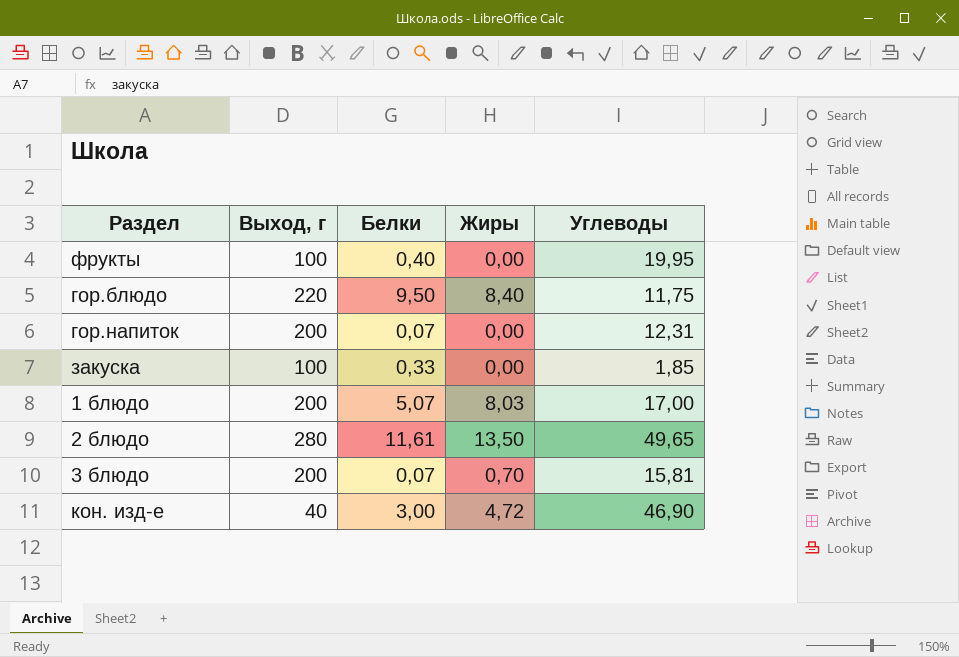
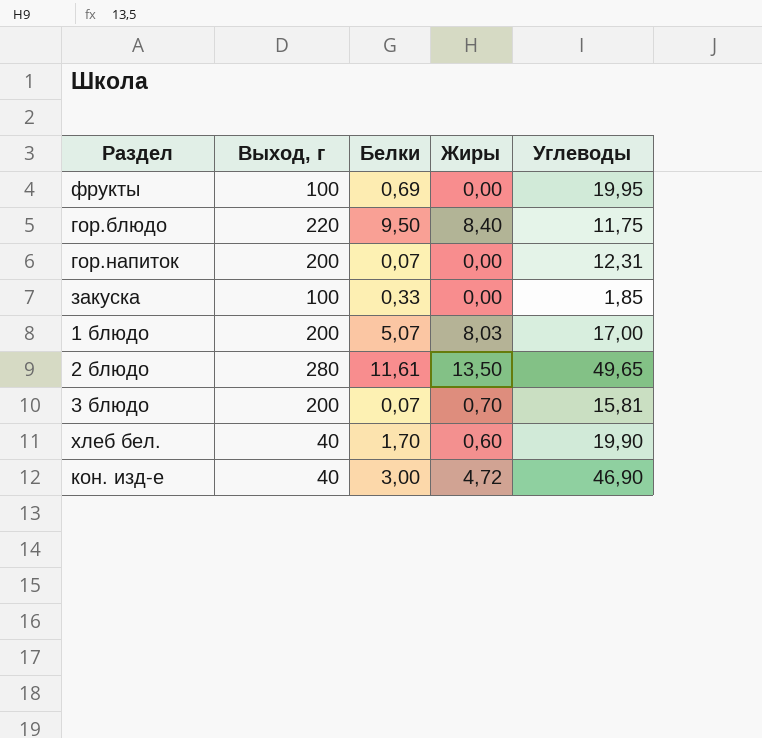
фрукты | Белки: 0,40 -> 0,69
row хлеб бел.: none -> 40 | 1,70 | 0,60 | 19,90

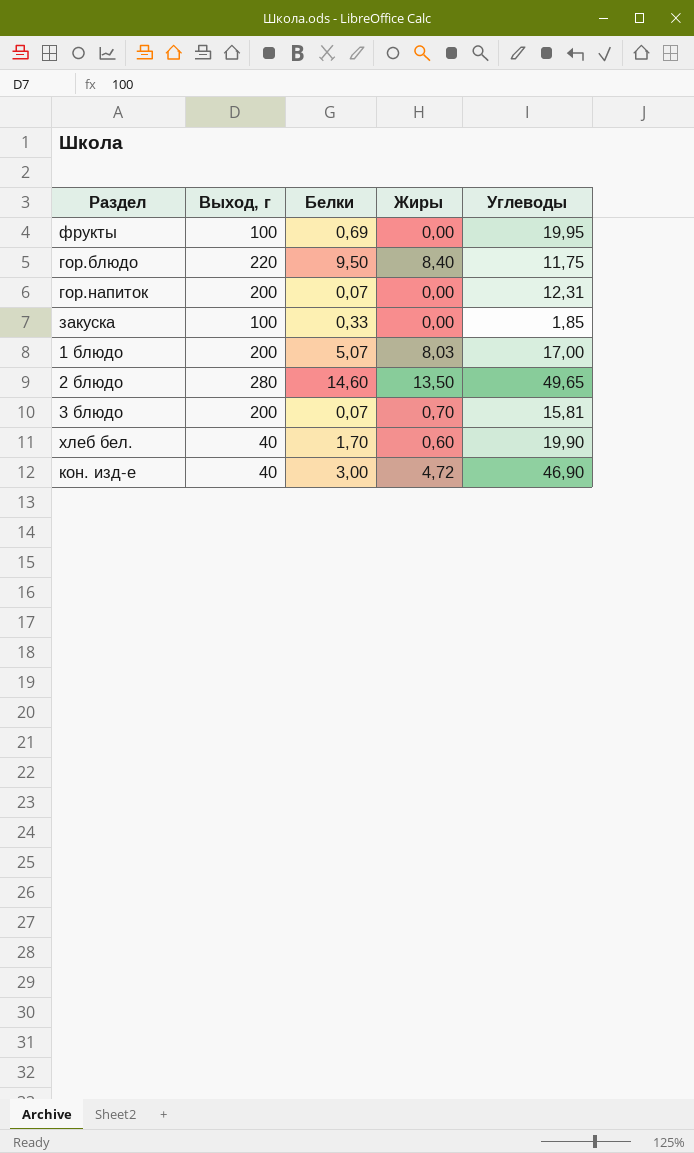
2 блюдо | Белки: 11,61 -> 14,60

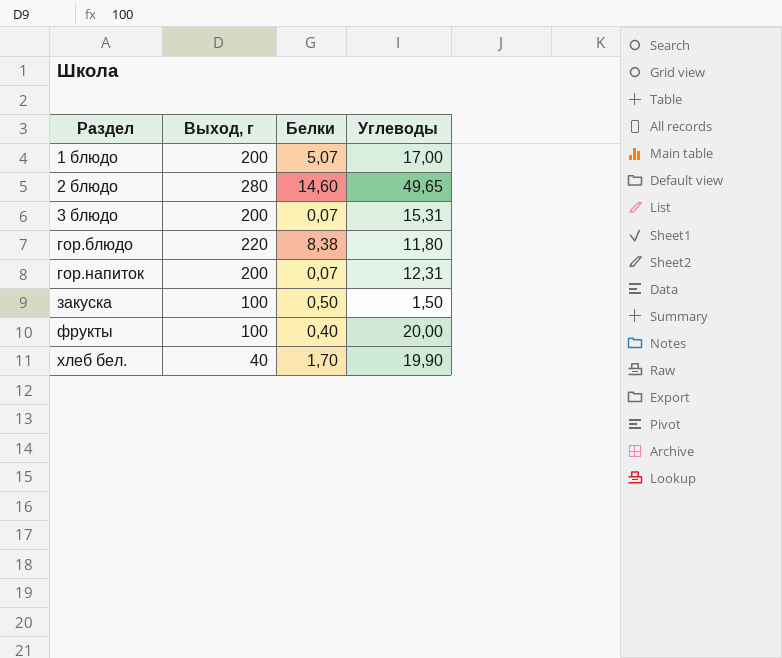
row order: none -> Раздел ascending
column Жиры | position: 4 -> none
row кон. изд-е: 40 | 3,00 | 4,72 | 46,90 -> none
3 блюдо | Углеводы: 15,81 -> 15,31
гор.блюдо | Белки: 9,50 -> 8,38
гор.блюдо | Углеводы: 11,75 -> 11,80
закуска | Белки: 0,33 -> 0,50
закуска | Углеводы: 1,85 -> 1,50
фрукты | Белки: 0,69 -> 0,40
фрукты | Углеводы: 19,95 -> 20,00

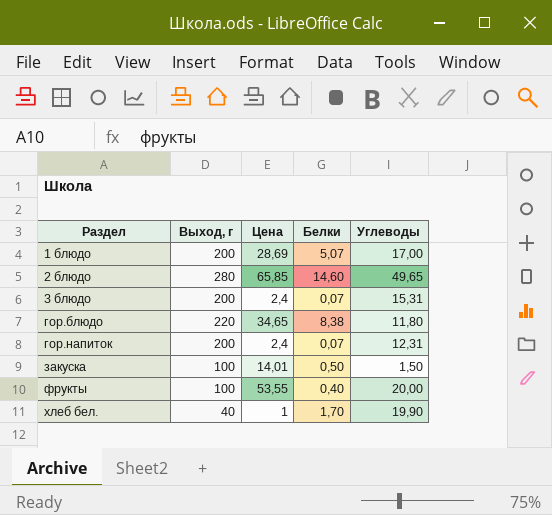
column Цена | position: none -> 3

